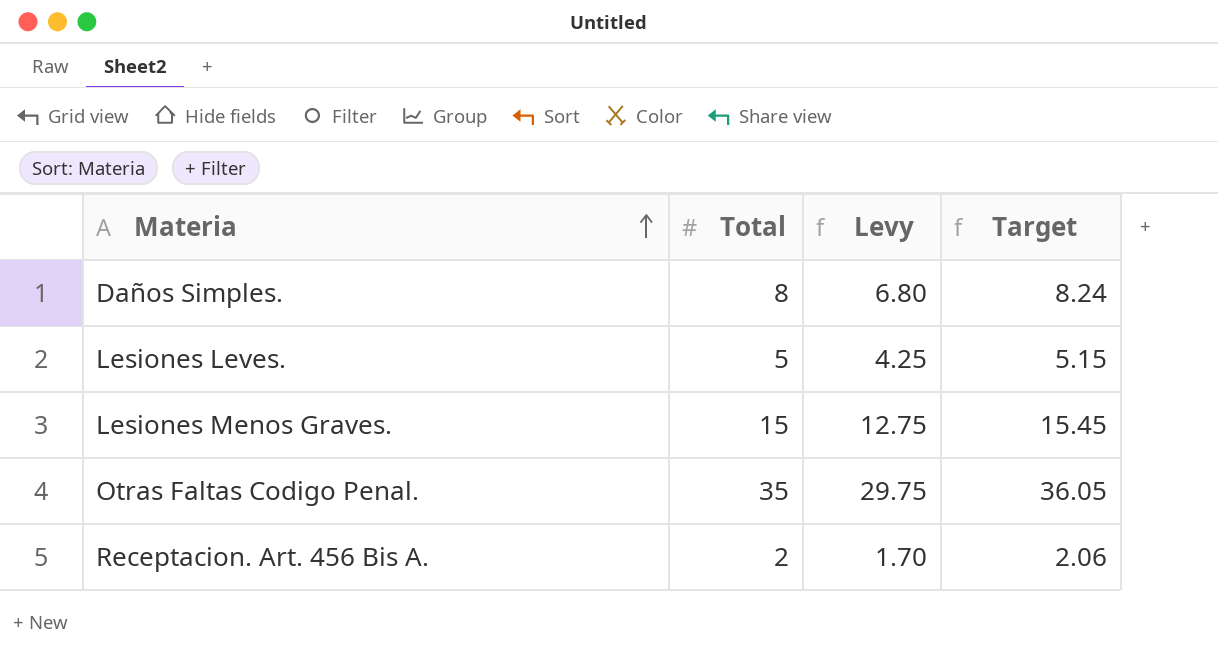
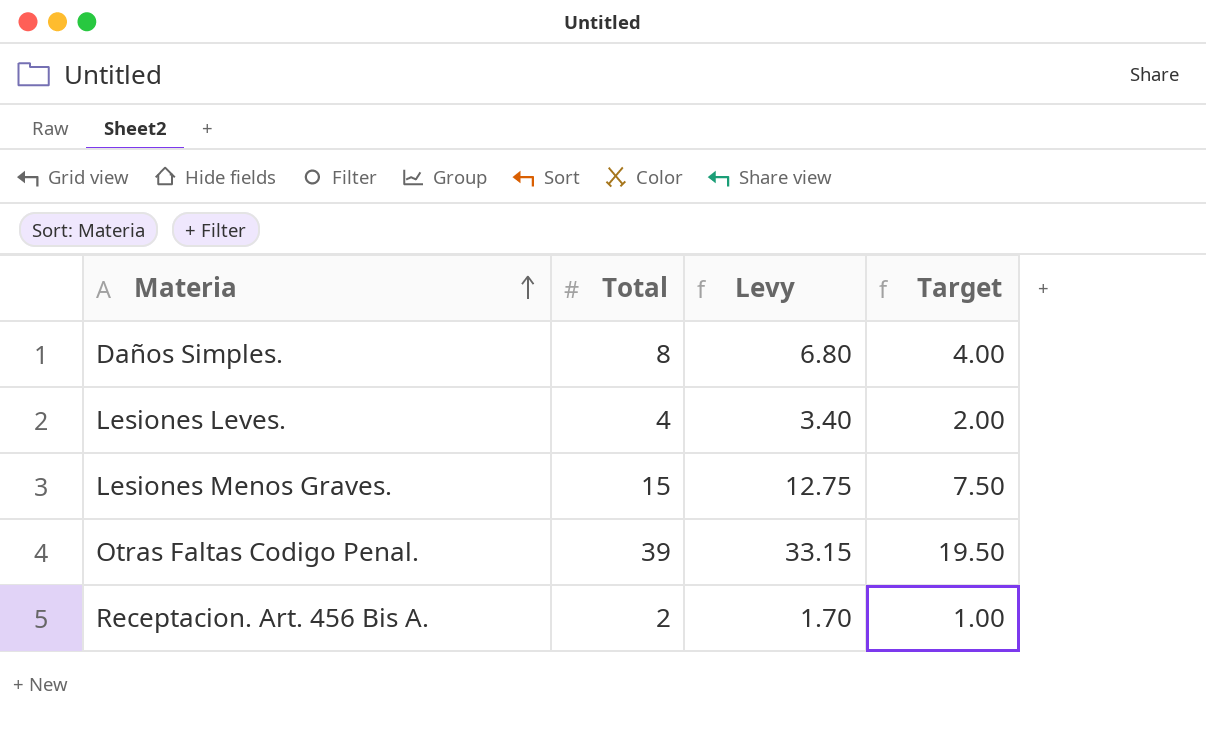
column Target | formula: [Total] * 1.03 -> [Total] * 0.5
Lesiones Leves. | Total: 5 -> 4
Lesiones Leves. | Levy: 4.25 -> 3.40
Otras Faltas Codigo Penal. | Total: 35 -> 39
Otras Faltas Codigo Penal. | Levy: 29.75 -> 33.15

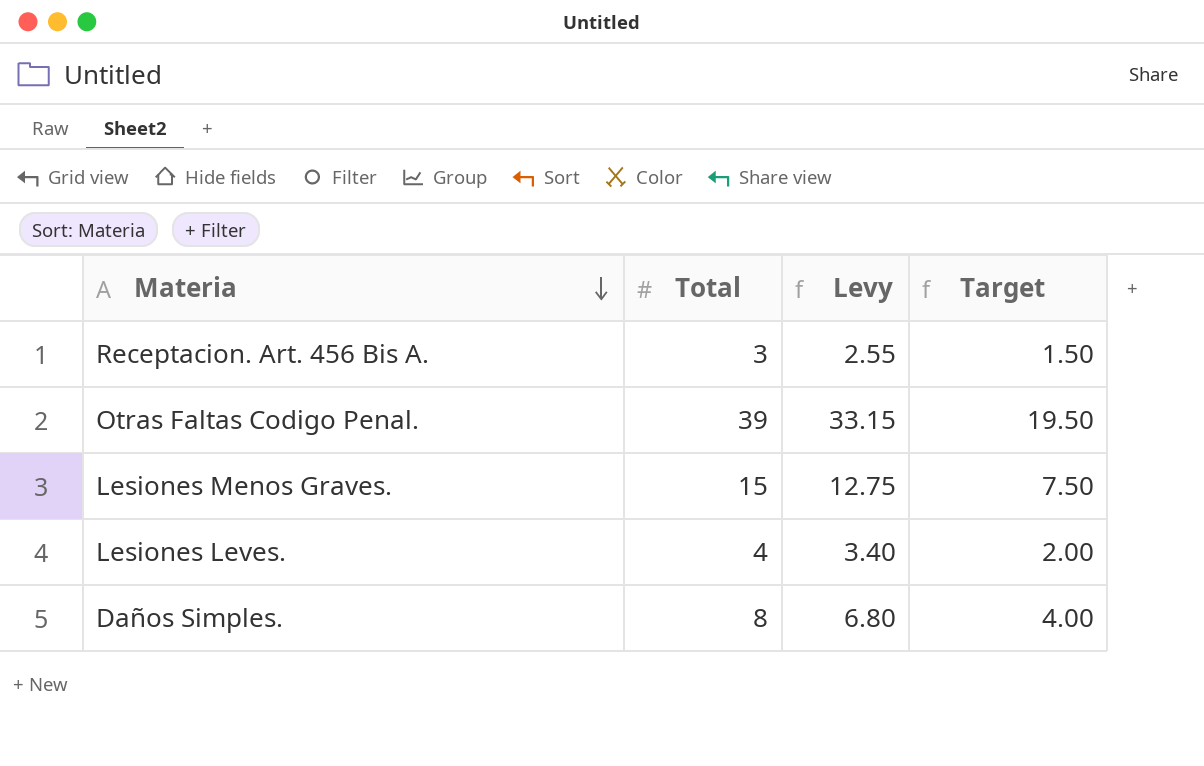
row order: Materia ascending -> Materia descending
Receptacion. Art. 456 Bis A. | Total: 2 -> 3
Receptacion. Art. 456 Bis A. | Levy: 1.70 -> 2.55
Receptacion. Art. 456 Bis A. | Target: 1.00 -> 1.50

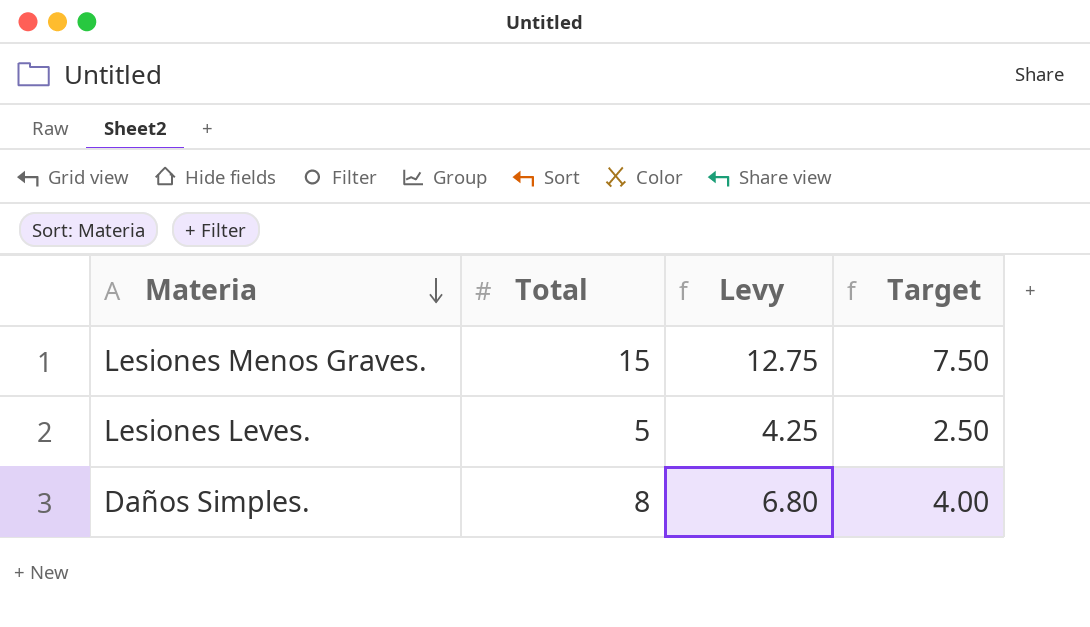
row Receptacion. Art. 456 Bis A.: 3 | 2.55 | 1.50 -> none
row Otras Faltas Codigo Penal.: 39 | 33.15 | 19.50 -> none
Lesiones Leves. | Total: 4 -> 5
Lesiones Leves. | Levy: 3.40 -> 4.25
Lesiones Leves. | Target: 2.00 -> 2.50

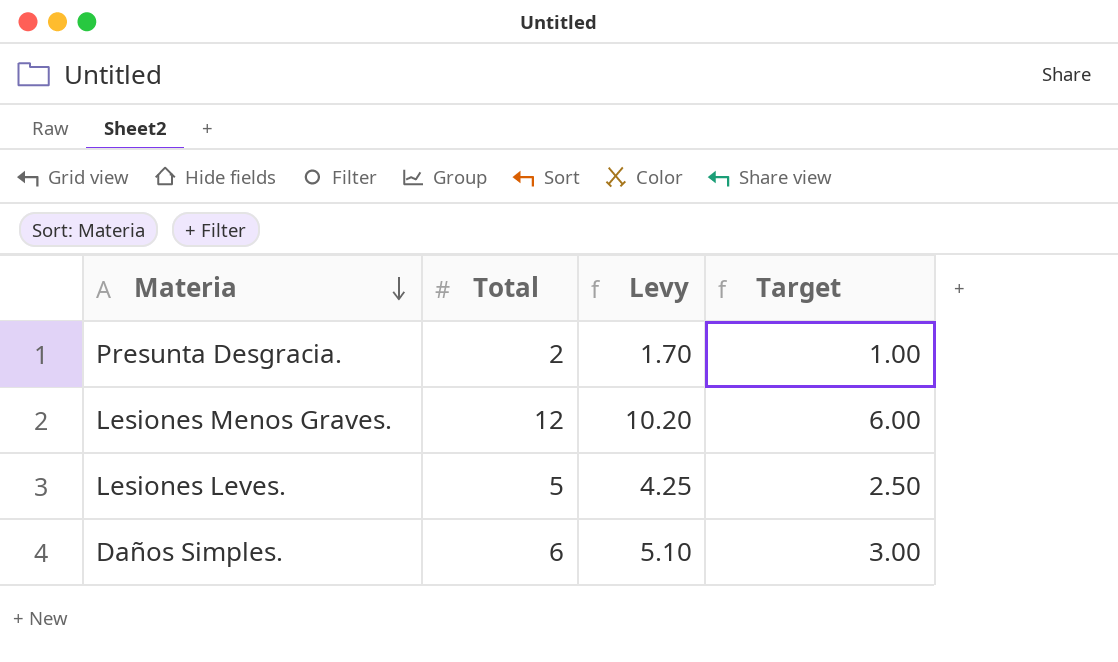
row Presunta Desgracia.: none -> 2 | 1.70 | 1.00
Lesiones Menos Graves. | Total: 15 -> 12
Lesiones Menos Graves. | Levy: 12.75 -> 10.20
Lesiones Menos Graves. | Target: 7.50 -> 6.00
Daños Simples. | Total: 8 -> 6
Daños Simples. | Levy: 6.80 -> 5.10
Daños Simples. | Target: 4.00 -> 3.00

